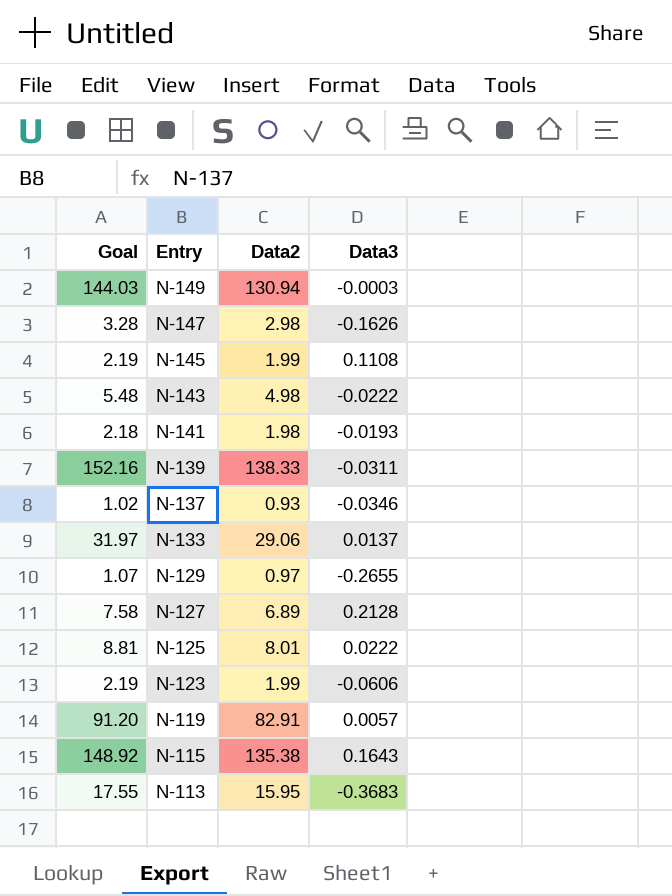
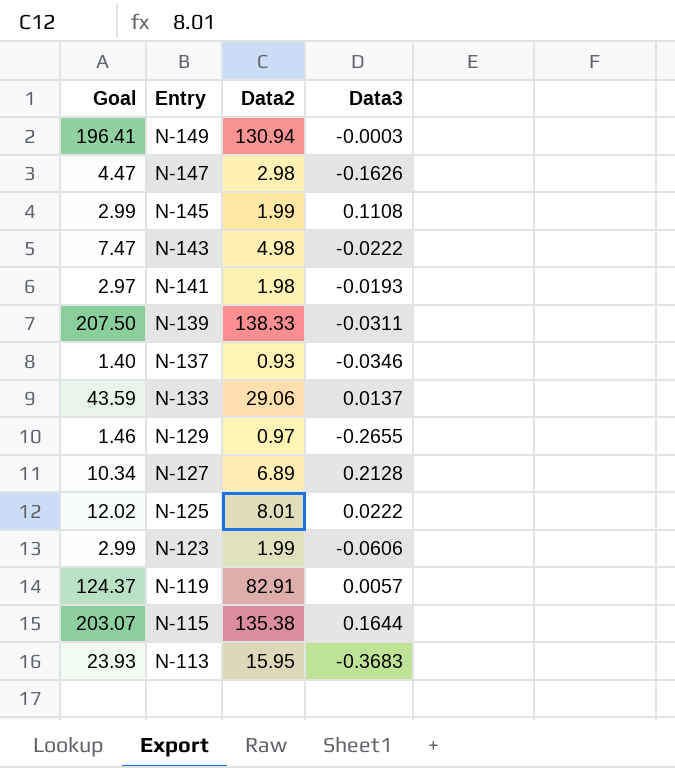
column Goal | formula: [Data2] * 1.1 -> [Data2] * 1.5
N-115 | Data3: 0.1643 -> 0.1644

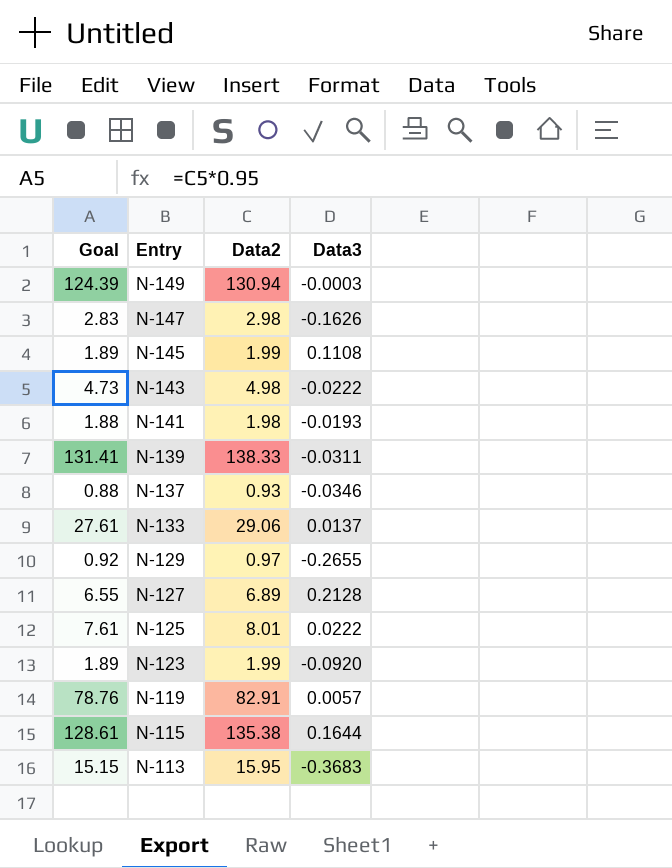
column Goal | formula: [Data2] * 1.5 -> [Data2] * 0.95
N-123 | Data3: -0.0606 -> -0.0920

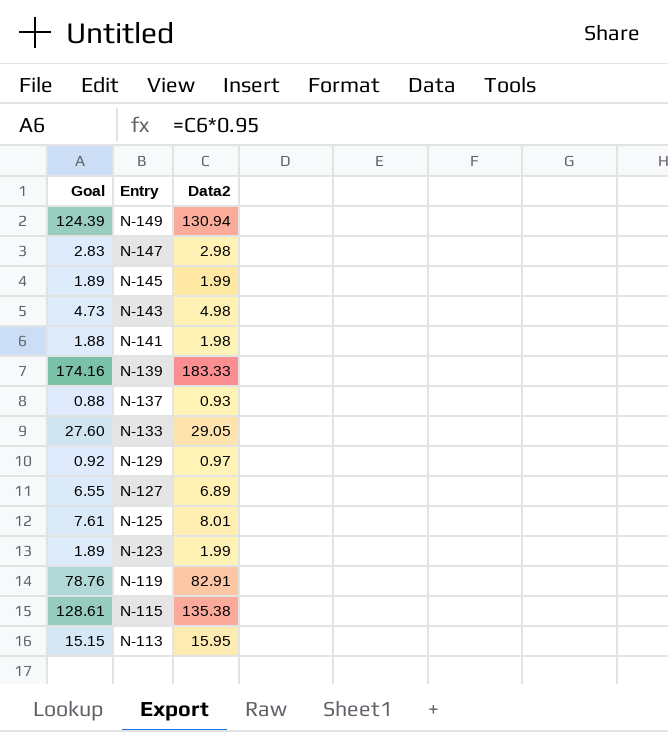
column Data3 | position: 4 -> none
N-139 | Goal: 131.41 -> 174.16
N-139 | Data2: 138.33 -> 183.33
N-133 | Goal: 27.61 -> 27.60
N-133 | Data2: 29.06 -> 29.05

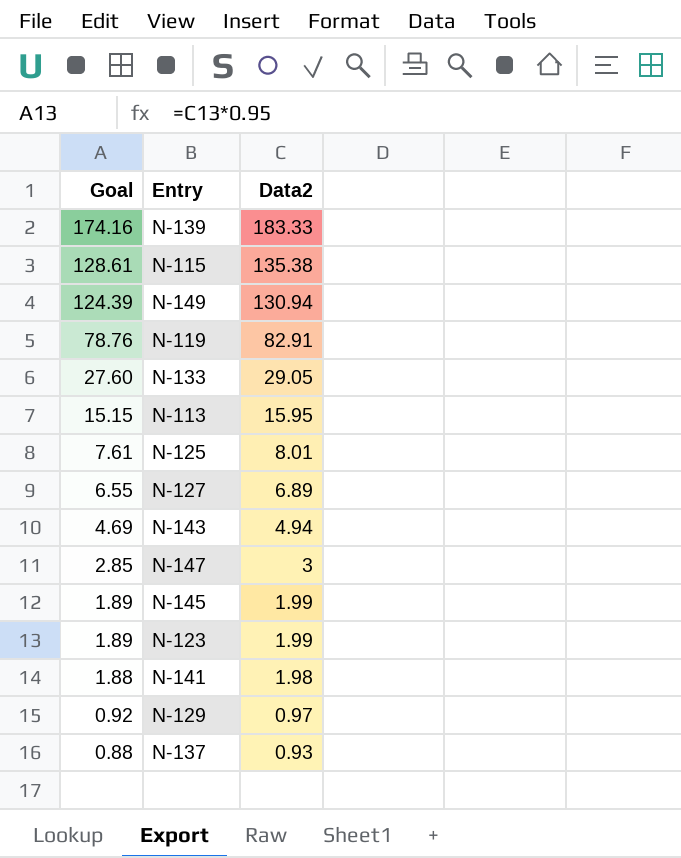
row order: Entry descending -> Goal descending
N-143 | Goal: 4.73 -> 4.69
N-143 | Data2: 4.98 -> 4.94
N-147 | Goal: 2.83 -> 2.85
N-147 | Data2: 2.98 -> 3

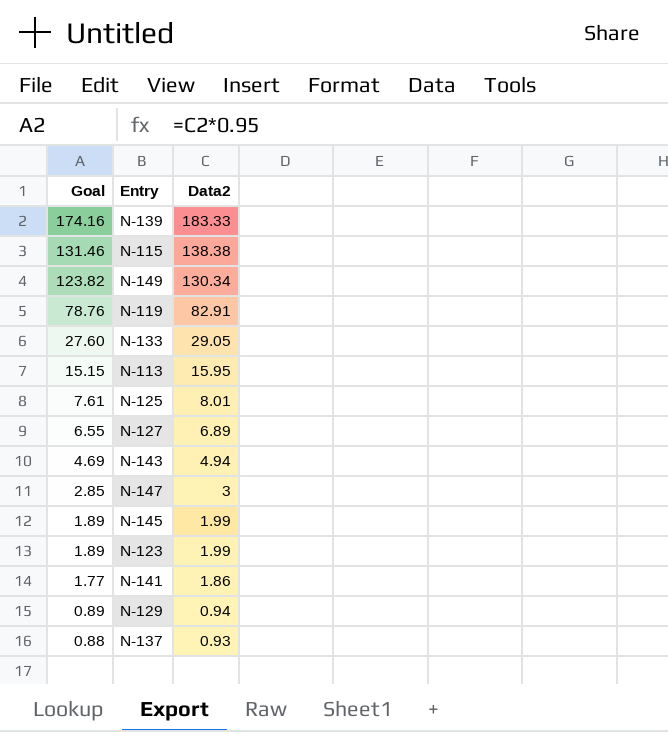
N-115 | Goal: 128.61 -> 131.46
N-115 | Data2: 135.38 -> 138.38
N-149 | Goal: 124.39 -> 123.82
N-149 | Data2: 130.94 -> 130.34
N-141 | Goal: 1.88 -> 1.77
N-141 | Data2: 1.98 -> 1.86
N-129 | Goal: 0.92 -> 0.89
N-129 | Data2: 0.97 -> 0.94

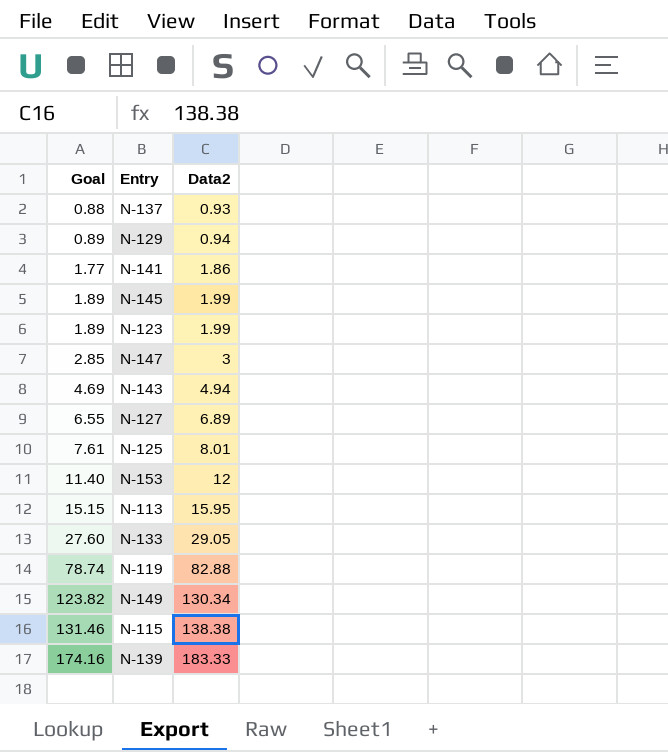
row order: Goal descending -> Goal ascending
row N-153: none -> 11.40 | 12
N-119 | Goal: 78.76 -> 78.74
N-119 | Data2: 82.91 -> 82.88

